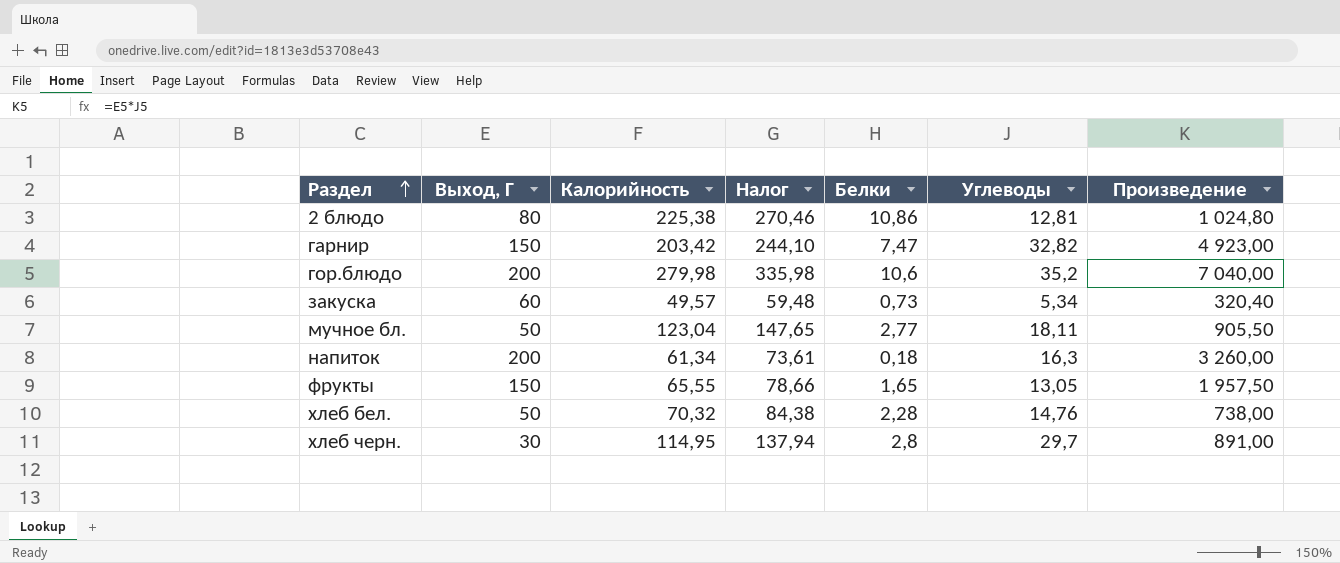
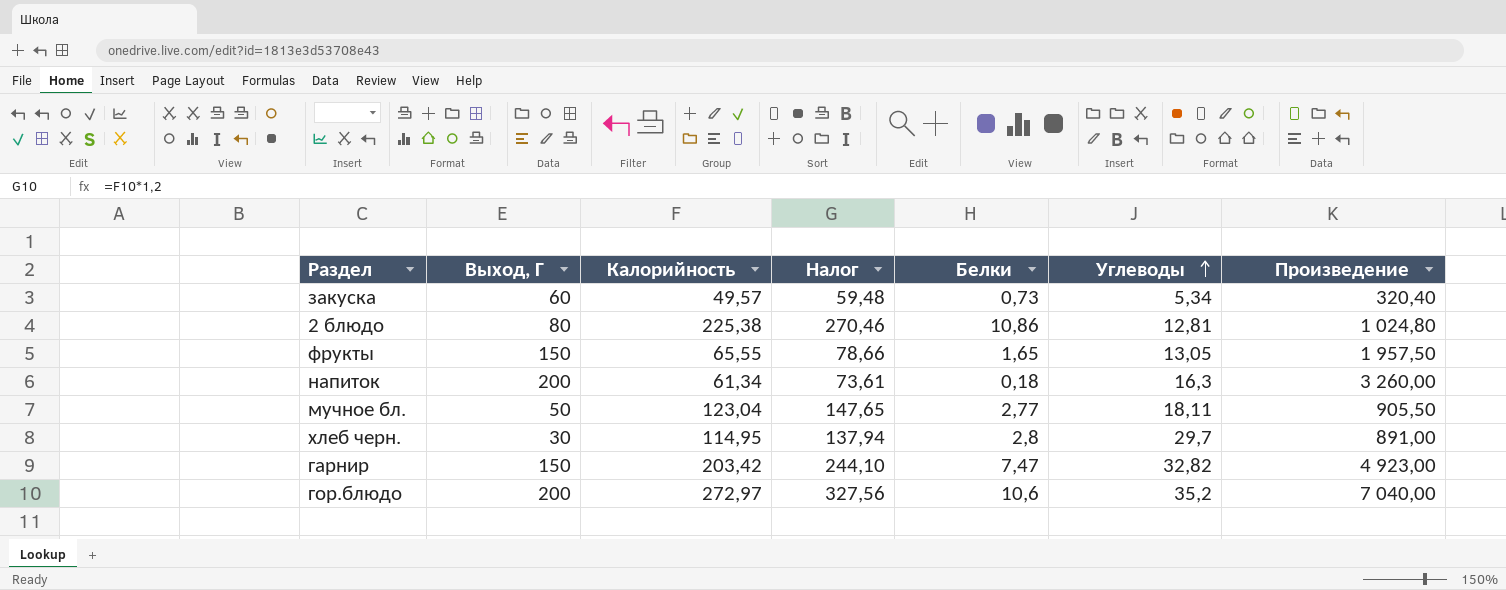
row order: Раздел ascending -> Углеводы ascending
row хлеб бел.: 50 | 70,32 | 84,38 | 2,28 | 14,76 | 738,00 -> none
гор.блюдо | Калорийность: 279,98 -> 272,97
гор.блюдо | Налог: 335,98 -> 327,56

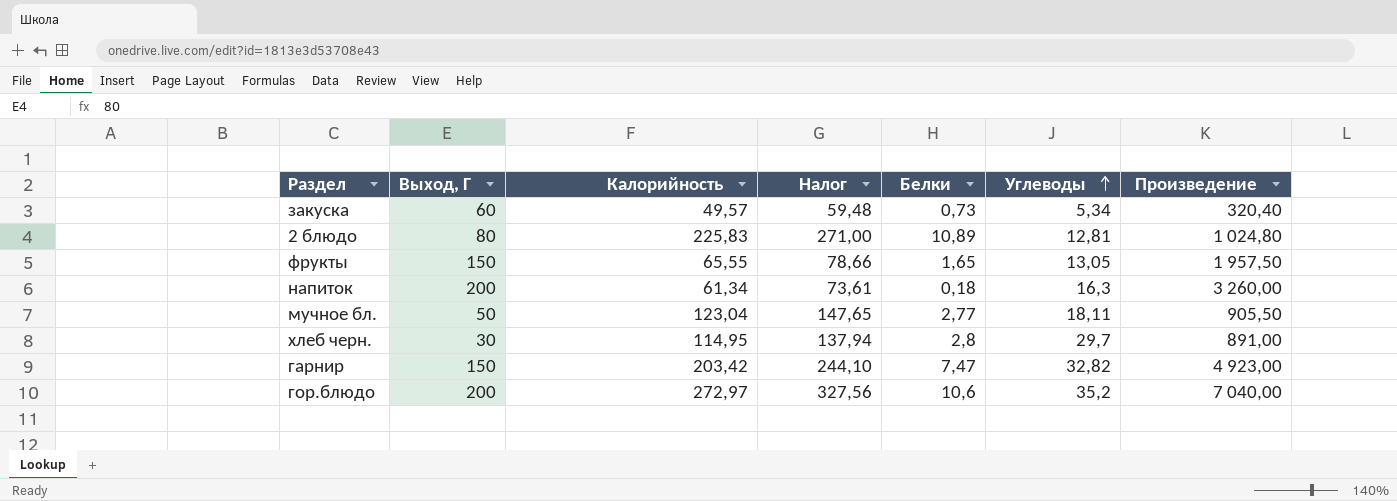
2 блюдо | Калорийность: 225,38 -> 225,83
2 блюдо | Налог: 270,46 -> 271,00
2 блюдо | Белки: 10,86 -> 10,89

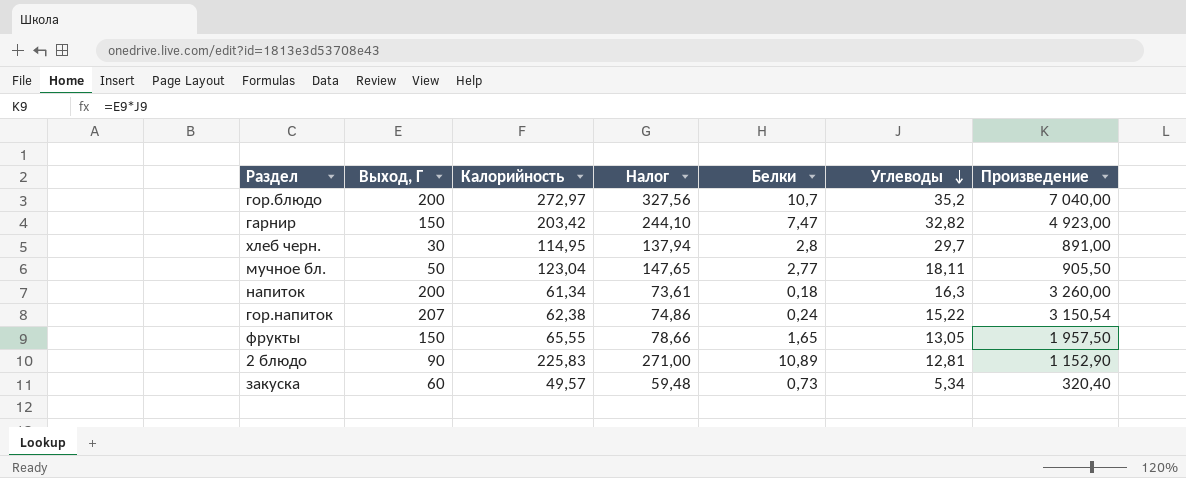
row order: Углеводы ascending -> Углеводы descending
гор.блюдо | Белки: 10,6 -> 10,7
row гор.напиток: none -> 207 | 62,38 | 74,86 | 0,24 | 15,22 | 3 150,54
2 блюдо | Выход, Г: 80 -> 90
2 блюдо | Произведение: 1 024,80 -> 1 152,90

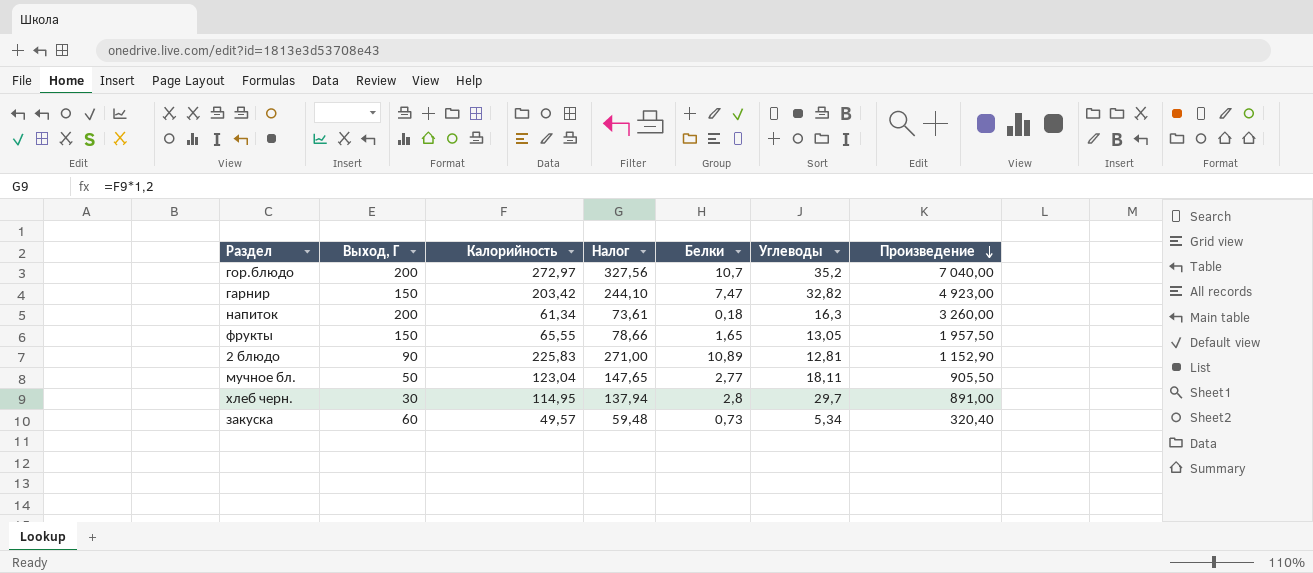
row order: Углеводы descending -> Произведение descending
row гор.напиток: 207 | 62,38 | 74,86 | 0,24 | 15,22 | 3 150,54 -> none

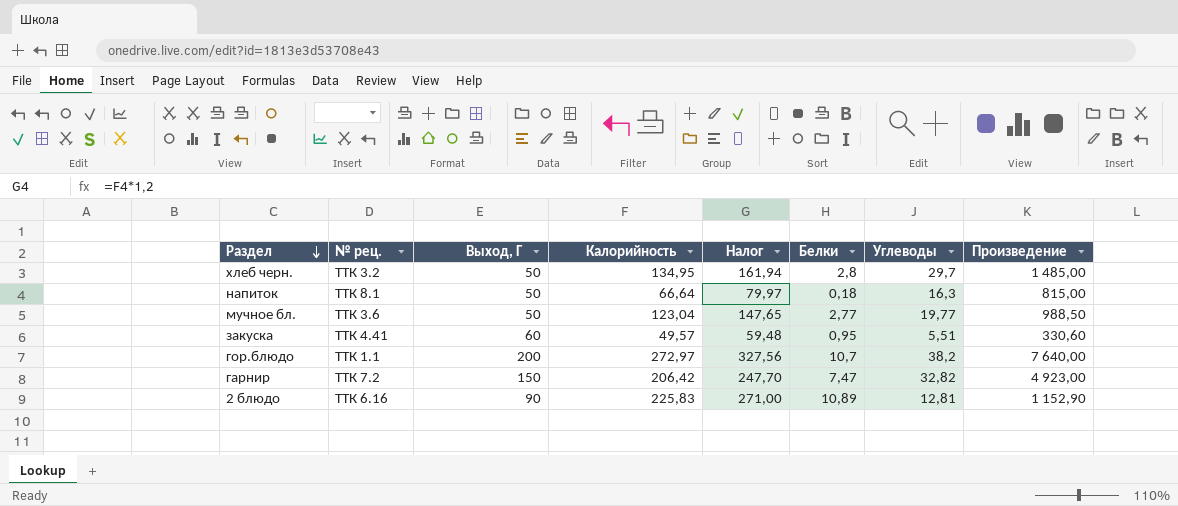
row order: Произведение descending -> Раздел descending
column № рец. | position: none -> 2
row фрукты: 150 | 65,55 | 78,66 | 1,65 | 13,05 | 1 957,50 -> none
хлеб черн. | Выход, Г: 30 -> 50
хлеб черн. | Калорийность: 114,95 -> 134,95
хлеб черн. | Налог: 137,94 -> 161,94
хлеб черн. | Произведение: 891,00 -> 1 485,00
напиток | Выход, Г: 200 -> 50
напиток | Калорийность: 61,34 -> 66,64
напиток | Налог: 73,61 -> 79,97
напиток | Произведение: 3 260,00 -> 815,00
мучное бл. | Углеводы: 18,11 -> 19,77
мучное бл. | Произведение: 905,50 -> 988,50
закуска | Белки: 0,73 -> 0,95
закуска | Углеводы: 5,34 -> 5,51
закуска | Произведение: 320,40 -> 330,60
гор.блюдо | Углеводы: 35,2 -> 38,2
гор.блюдо | Произведение: 7 040,00 -> 7 640,00
гарнир | Калорийность: 203,42 -> 206,42
гарнир | Налог: 244,10 -> 247,70

